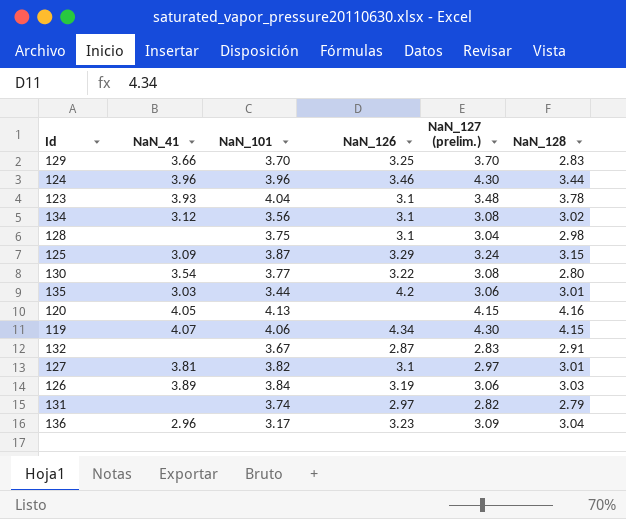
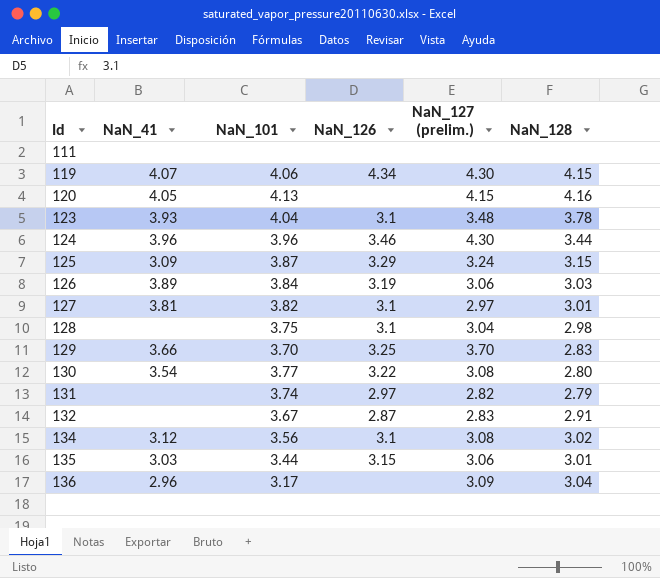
row order: none -> Id ascending
row 111: none -> none | none | none | none | none
135 | NaN_126: 4.2 -> 3.15
136 | NaN_126: 3.23 -> none

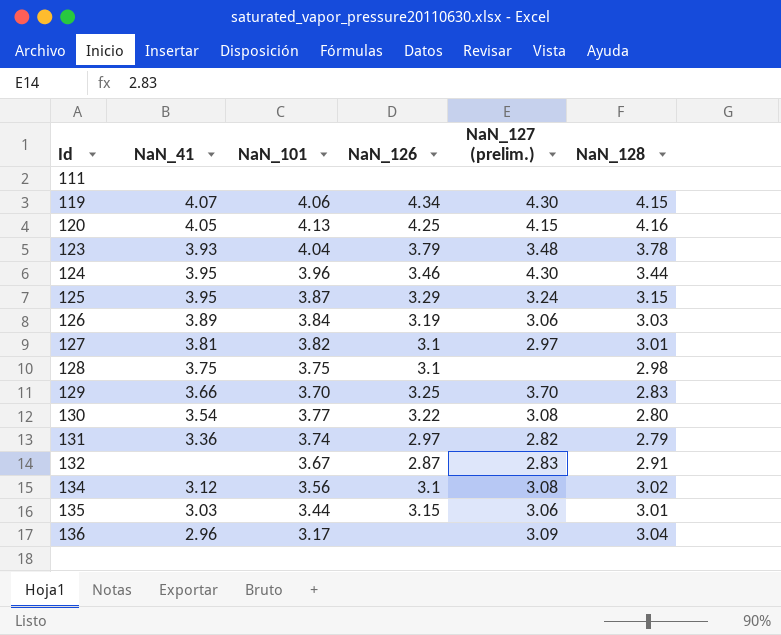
120 | NaN_126: none -> 4.25
123 | NaN_126: 3.1 -> 3.79
124 | NaN_41: 3.96 -> 3.95
125 | NaN_41: 3.09 -> 3.95
128 | NaN_41: none -> 3.75
128 | NaN_127 (prelim.): 3.04 -> none
131 | NaN_41: none -> 3.36

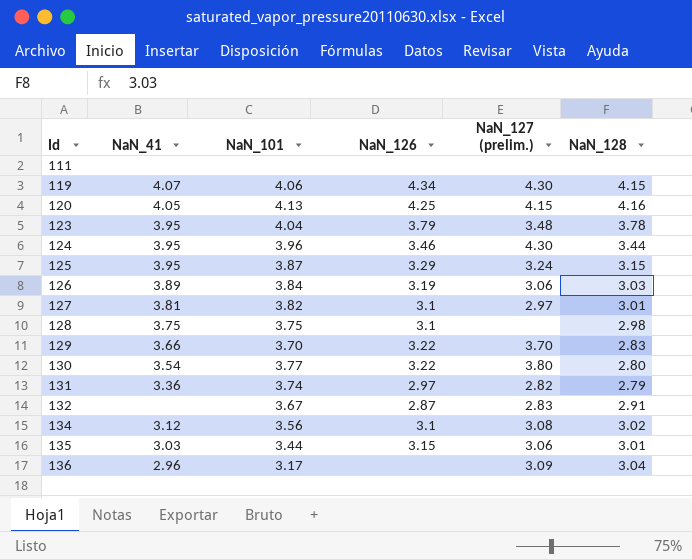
123 | NaN_41: 3.93 -> 3.95
129 | NaN_126: 3.25 -> 3.22
130 | NaN_127 (prelim.): 3.08 -> 3.80

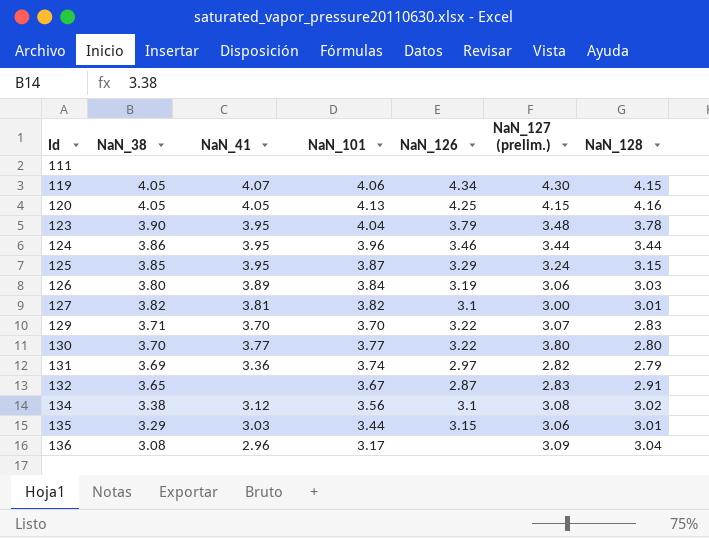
column NaN_38 | position: none -> 2
row 128: 3.75 | 3.75 | 3.1 | none | 2.98 -> none
124 | NaN_127 (prelim.): 4.30 -> 3.44
127 | NaN_127 (prelim.): 2.97 -> 3.00
129 | NaN_41: 3.66 -> 3.70
129 | NaN_127 (prelim.): 3.70 -> 3.07
130 | NaN_41: 3.54 -> 3.77

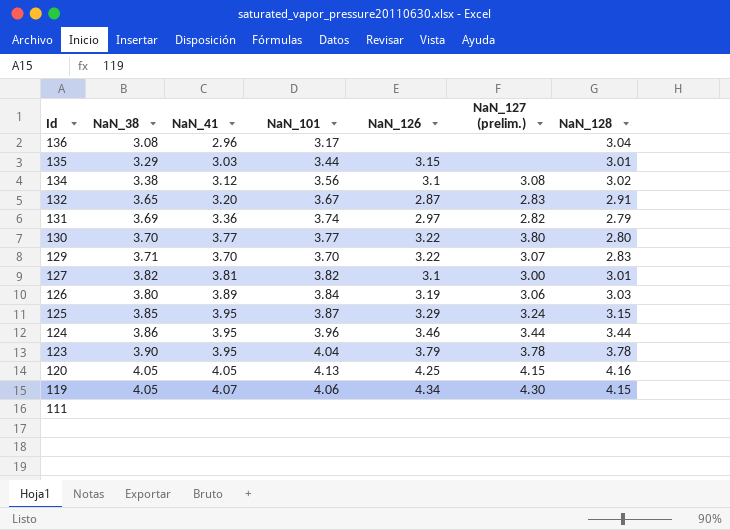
row order: Id ascending -> Id descending
136 | NaN_127 (prelim.): 3.09 -> none
135 | NaN_127 (prelim.): 3.06 -> none
132 | NaN_41: none -> 3.20
123 | NaN_127 (prelim.): 3.48 -> 3.78

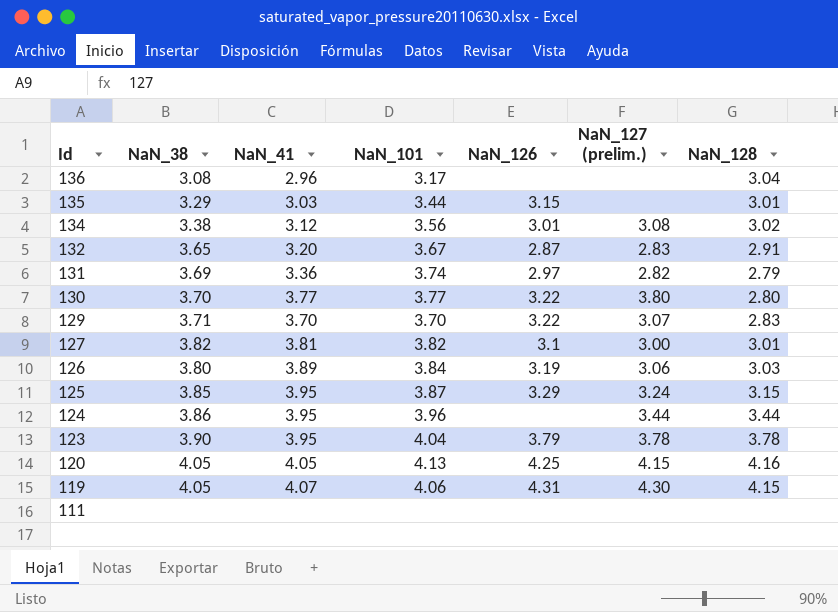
134 | NaN_126: 3.1 -> 3.01
124 | NaN_126: 3.46 -> none
119 | NaN_126: 4.34 -> 4.31

